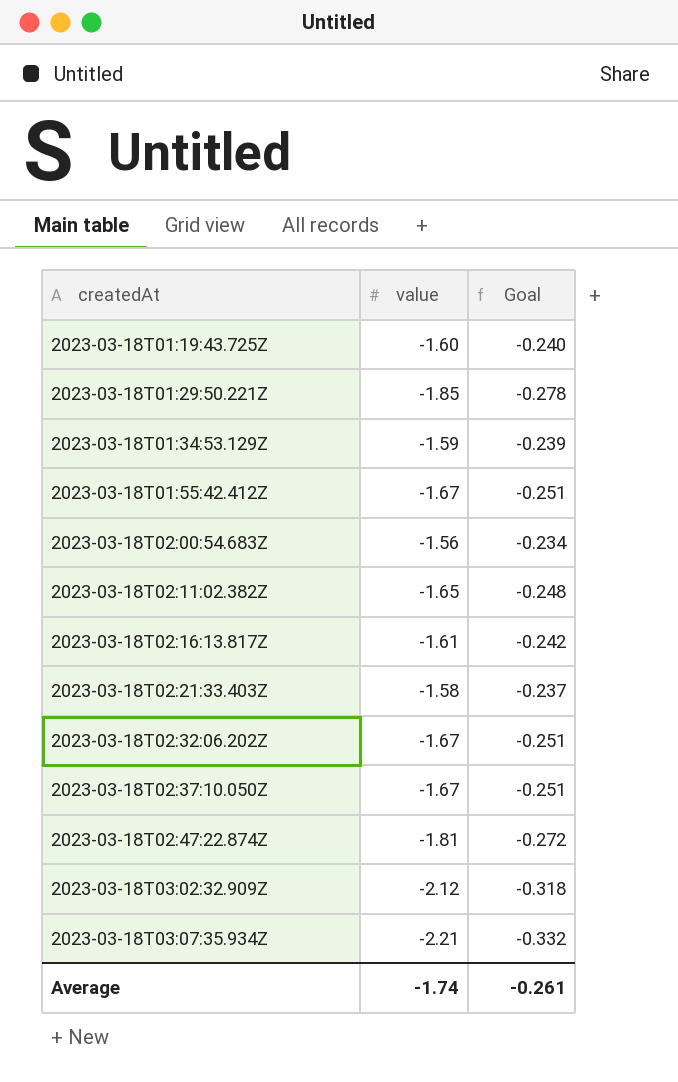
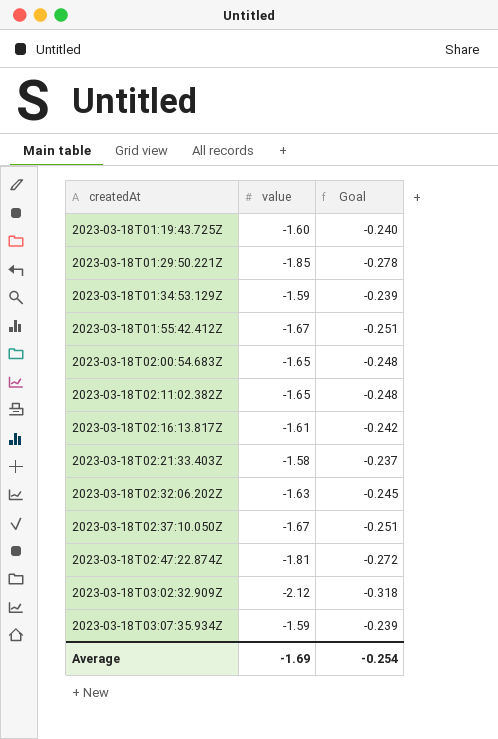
2023-03-18T02:00:54.683Z | value: -1.56 -> -1.65
2023-03-18T02:00:54.683Z | Goal: -0.234 -> -0.248
2023-03-18T02:32:06.202Z | value: -1.67 -> -1.63
2023-03-18T02:32:06.202Z | Goal: -0.251 -> -0.245
2023-03-18T03:07:35.934Z | value: -2.21 -> -1.59
2023-03-18T03:07:35.934Z | Goal: -0.332 -> -0.239
Average | value: -1.74 -> -1.69
Average | Goal: -0.261 -> -0.254

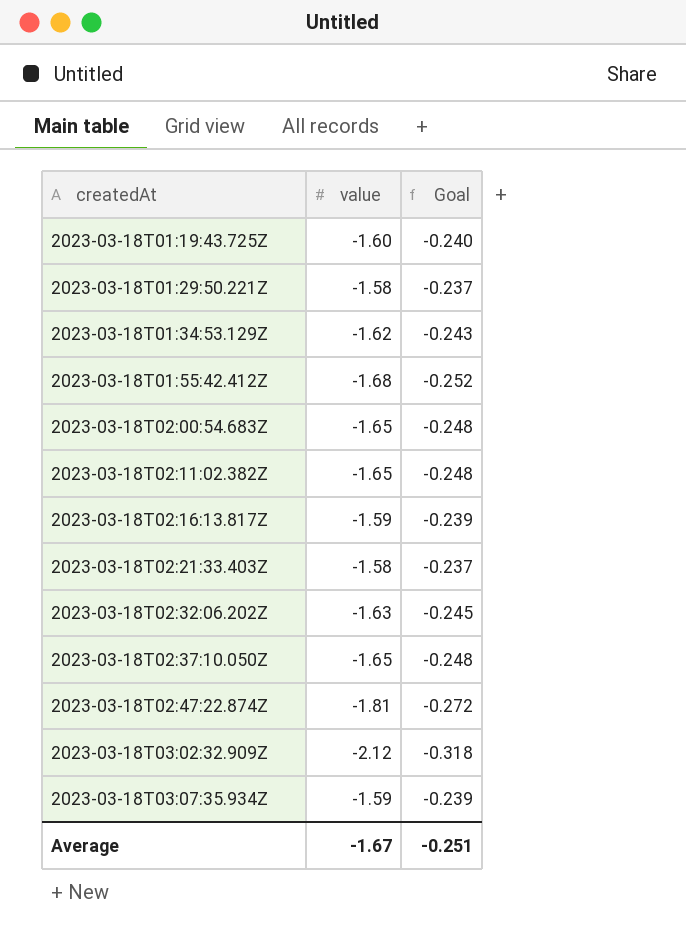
2023-03-18T01:29:50.221Z | value: -1.85 -> -1.58
2023-03-18T01:29:50.221Z | Goal: -0.278 -> -0.237
2023-03-18T01:34:53.129Z | value: -1.59 -> -1.62
2023-03-18T01:34:53.129Z | Goal: -0.239 -> -0.243
2023-03-18T01:55:42.412Z | value: -1.67 -> -1.68
2023-03-18T01:55:42.412Z | Goal: -0.251 -> -0.252
2023-03-18T02:16:13.817Z | value: -1.61 -> -1.59
2023-03-18T02:16:13.817Z | Goal: -0.242 -> -0.239
2023-03-18T02:37:10.050Z | value: -1.67 -> -1.65
2023-03-18T02:37:10.050Z | Goal: -0.251 -> -0.248
Average | value: -1.69 -> -1.67
Average | Goal: -0.254 -> -0.251

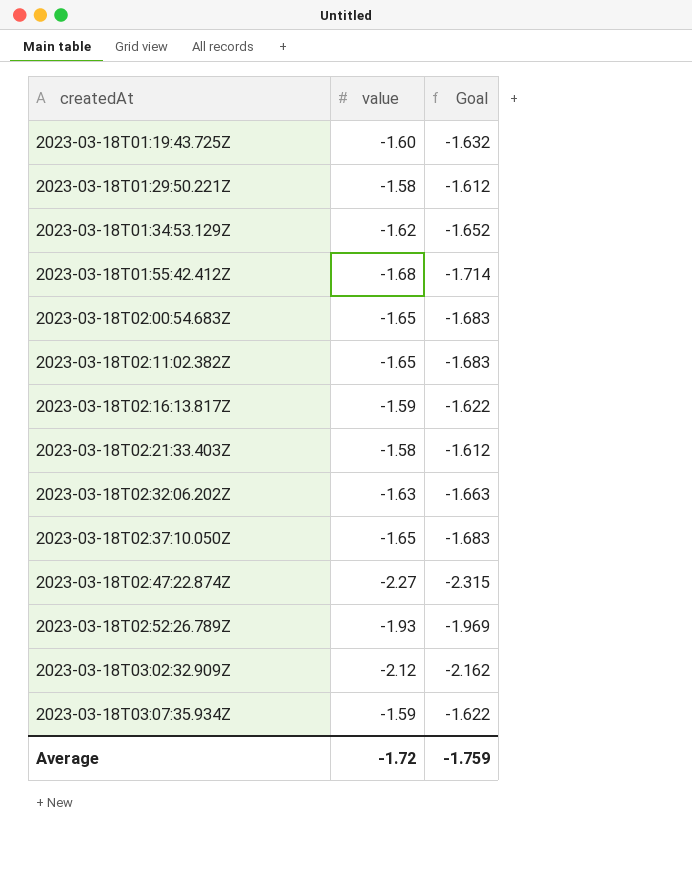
column Goal | formula: [value] * 0.15 -> [value] * 1.02
2023-03-18T02:47:22.874Z | value: -1.81 -> -2.27
row 2023-03-18T02:52:26.789Z: none -> -1.93 | -1.969
Average | value: -1.67 -> -1.72
Average | Goal: -0.251 -> -1.759

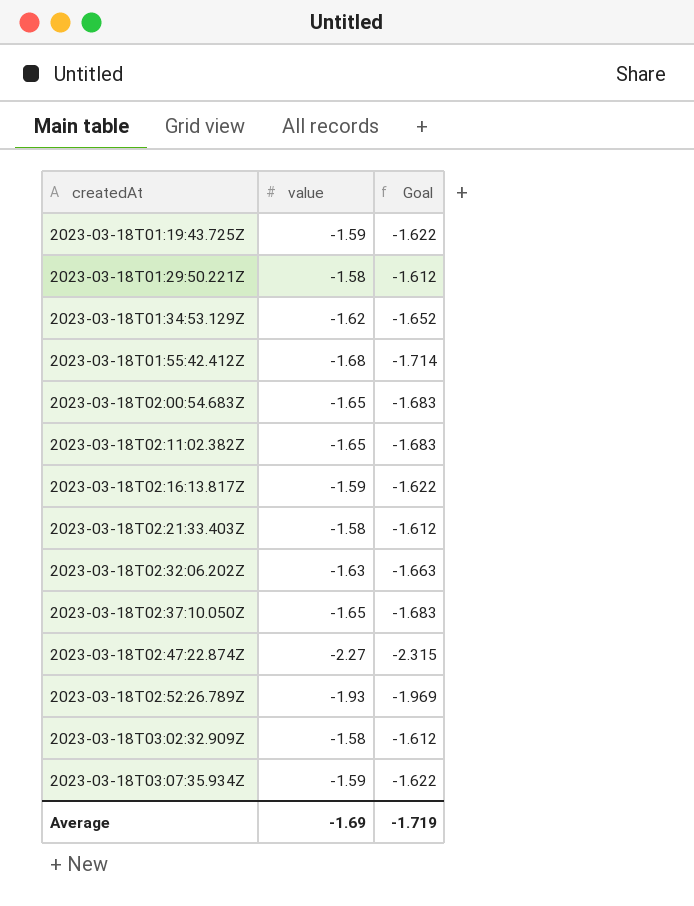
2023-03-18T01:19:43.725Z | value: -1.60 -> -1.59
2023-03-18T01:19:43.725Z | Goal: -1.632 -> -1.622
2023-03-18T03:02:32.909Z | value: -2.12 -> -1.58
2023-03-18T03:02:32.909Z | Goal: -2.162 -> -1.612
Average | value: -1.72 -> -1.69
Average | Goal: -1.759 -> -1.719

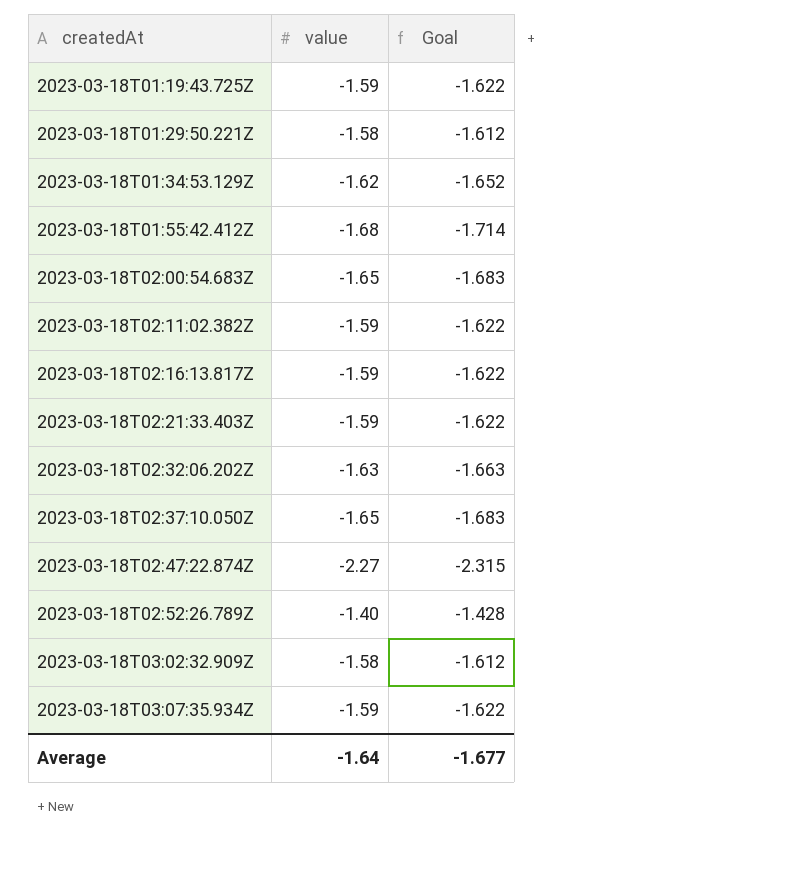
2023-03-18T02:11:02.382Z | value: -1.65 -> -1.59
2023-03-18T02:11:02.382Z | Goal: -1.683 -> -1.622
2023-03-18T02:21:33.403Z | value: -1.58 -> -1.59
2023-03-18T02:21:33.403Z | Goal: -1.612 -> -1.622
2023-03-18T02:52:26.789Z | value: -1.93 -> -1.40
2023-03-18T02:52:26.789Z | Goal: -1.969 -> -1.428
Average | value: -1.69 -> -1.64
Average | Goal: -1.719 -> -1.677

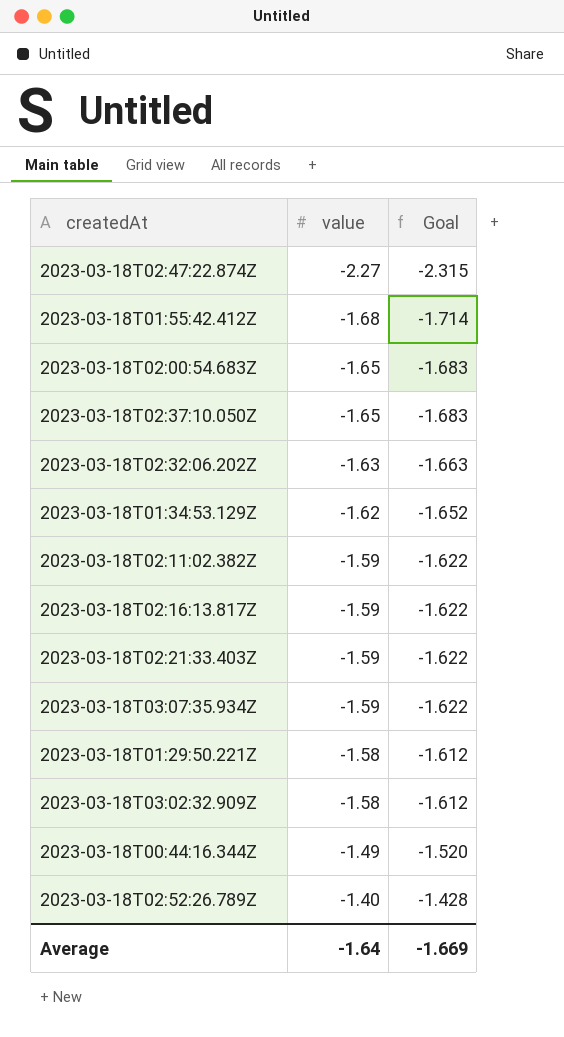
row order: createdAt ascending -> value ascending
row 2023-03-18T01:19:43.725Z: -1.59 | -1.622 -> none
row 2023-03-18T00:44:16.344Z: none -> -1.49 | -1.520
Average | Goal: -1.677 -> -1.669

